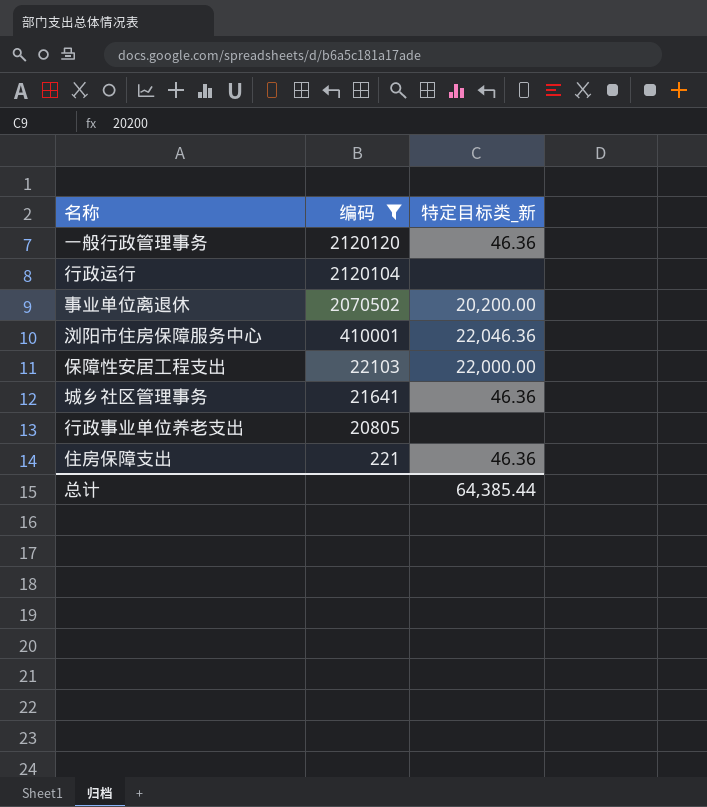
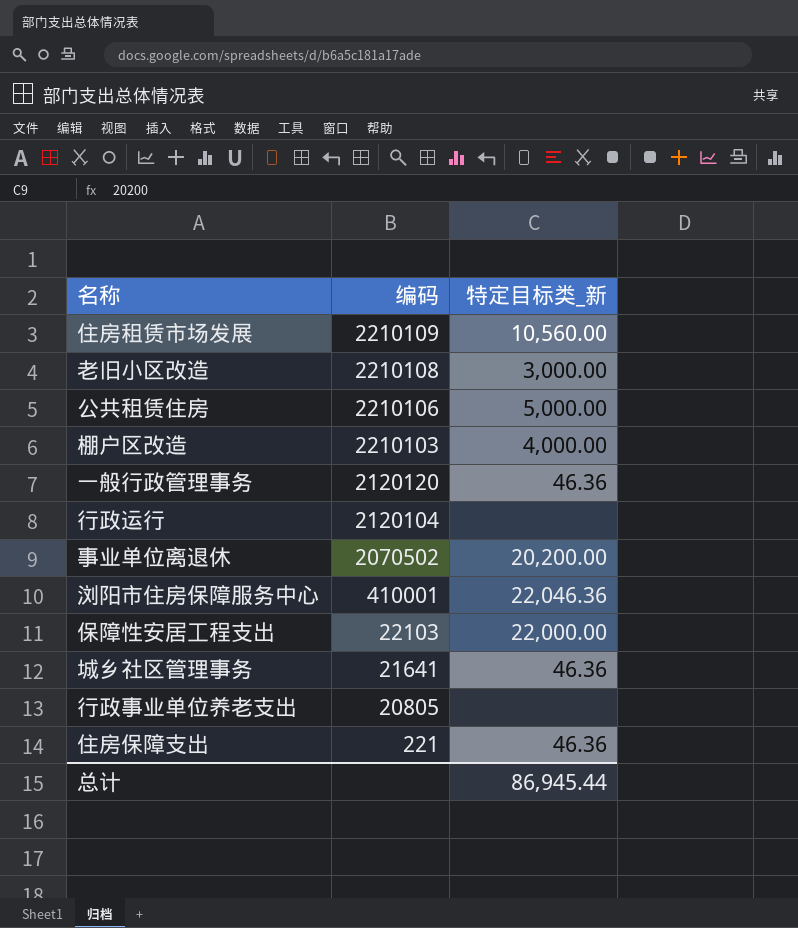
filter: 编码 <= 2120120 -> none
总计 | 特定目标类_新: 64,385.44 -> 86,945.44

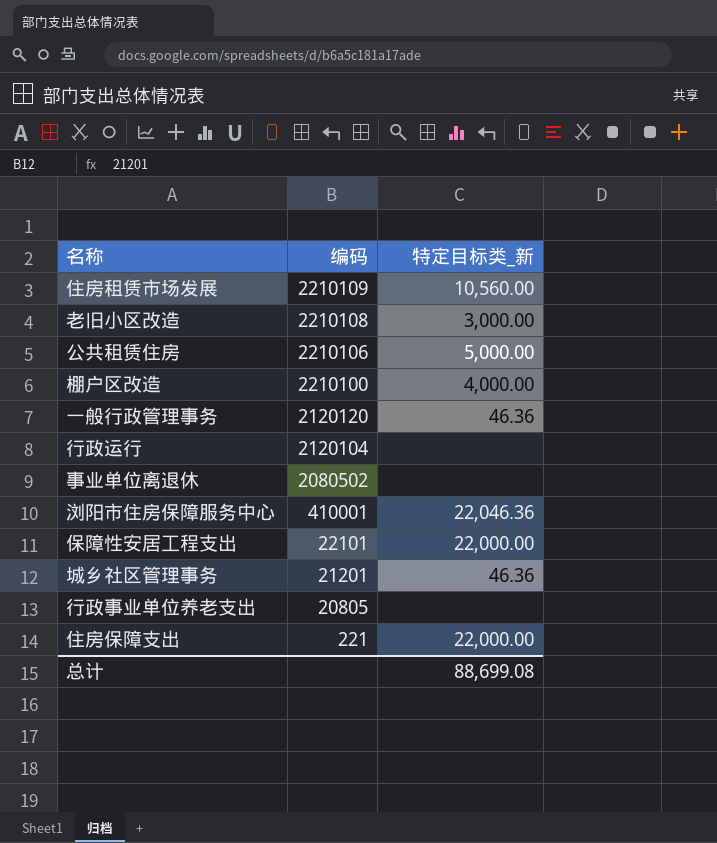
棚户区改造 | 编码: 2210103 -> 2210100
事业单位离退休 | 编码: 2070502 -> 2080502
事业单位离退休 | 特定目标类_新: 20,200.00 -> none
保障性安居工程支出 | 编码: 22103 -> 22101
城乡社区管理事务 | 编码: 21641 -> 21201
住房保障支出 | 特定目标类_新: 46.36 -> 22,000.00
总计 | 特定目标类_新: 86,945.44 -> 88,699.08

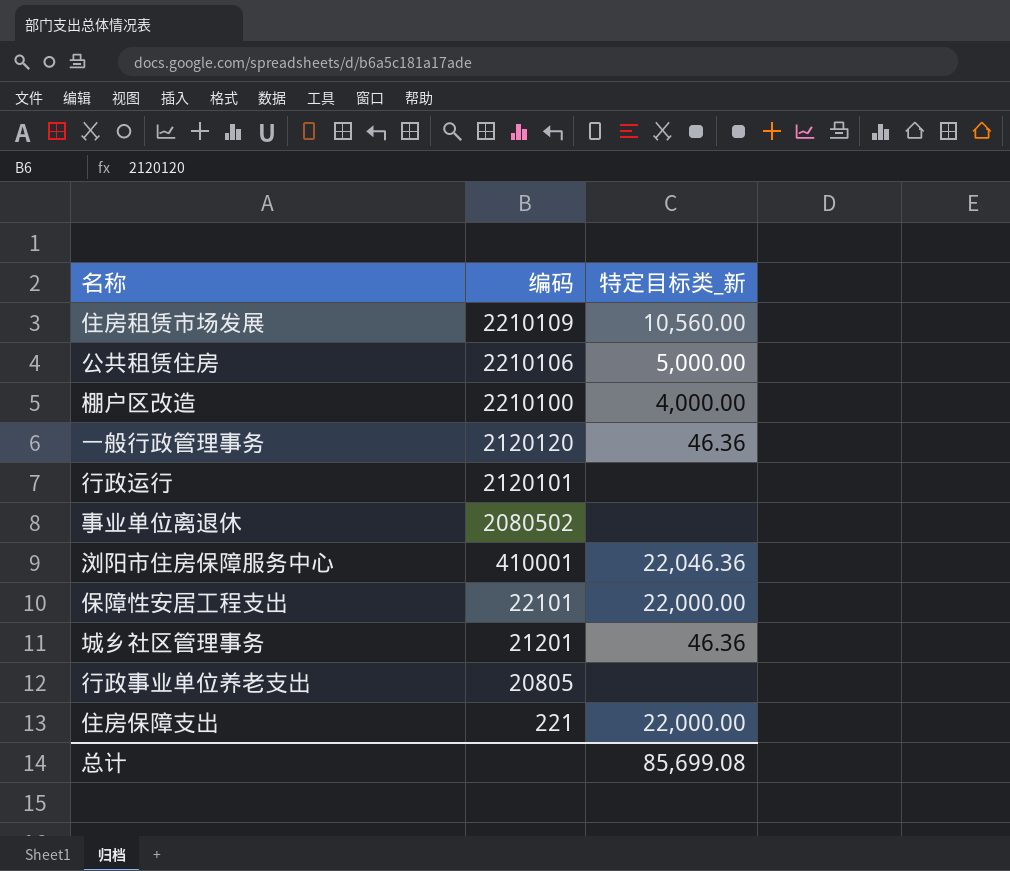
row 老旧小区改造: 2210108 | 3,000.00 -> none
行政运行 | 编码: 2120104 -> 2120101
总计 | 特定目标类_新: 88,699.08 -> 85,699.08

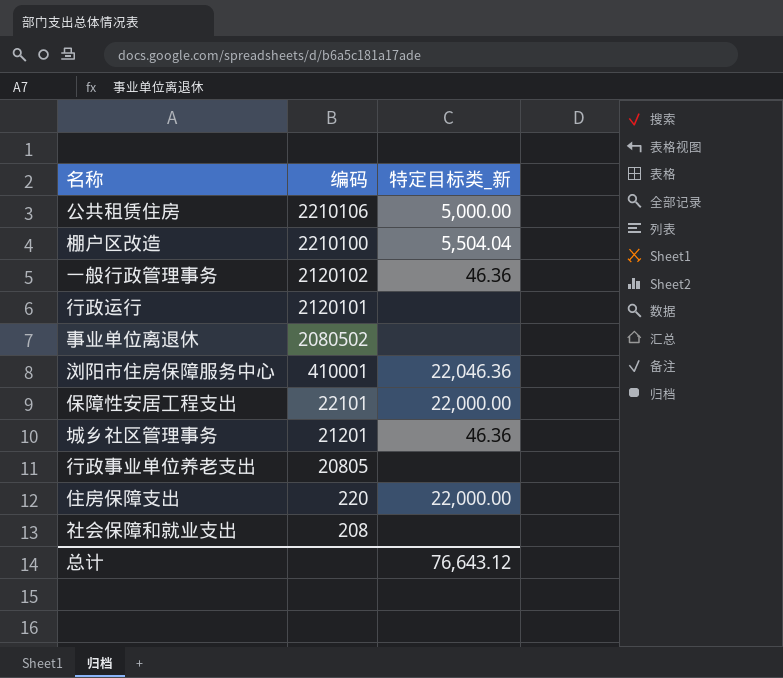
row 住房租赁市场发展: 2210109 | 10,560.00 -> none
棚户区改造 | 特定目标类_新: 4,000.00 -> 5,504.04
一般行政管理事务 | 编码: 2120120 -> 2120102
住房保障支出 | 编码: 221 -> 220
row 社会保障和就业支出: none -> 208 | none
总计 | 特定目标类_新: 85,699.08 -> 76,643.12

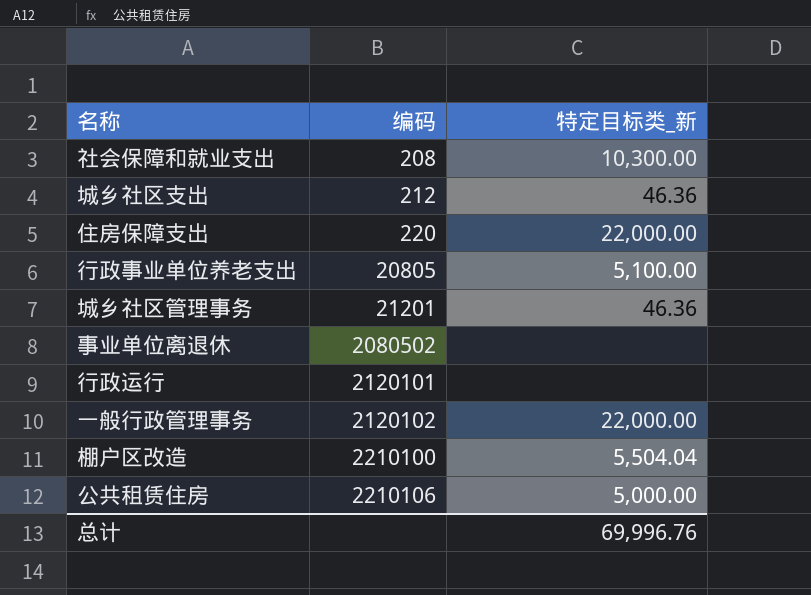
row order: 编码 descending -> 编码 ascending
row 浏阳市住房保障服务中心: 410001 | 22,046.36 -> none
row 保障性安居工程支出: 22101 | 22,000.00 -> none
社会保障和就业支出 | 特定目标类_新: none -> 10,300.00
row 城乡社区支出: none -> 212 | 46.36
行政事业单位养老支出 | 特定目标类_新: none -> 5,100.00
一般行政管理事务 | 特定目标类_新: 46.36 -> 22,000.00
总计 | 特定目标类_新: 76,643.12 -> 69,996.76

